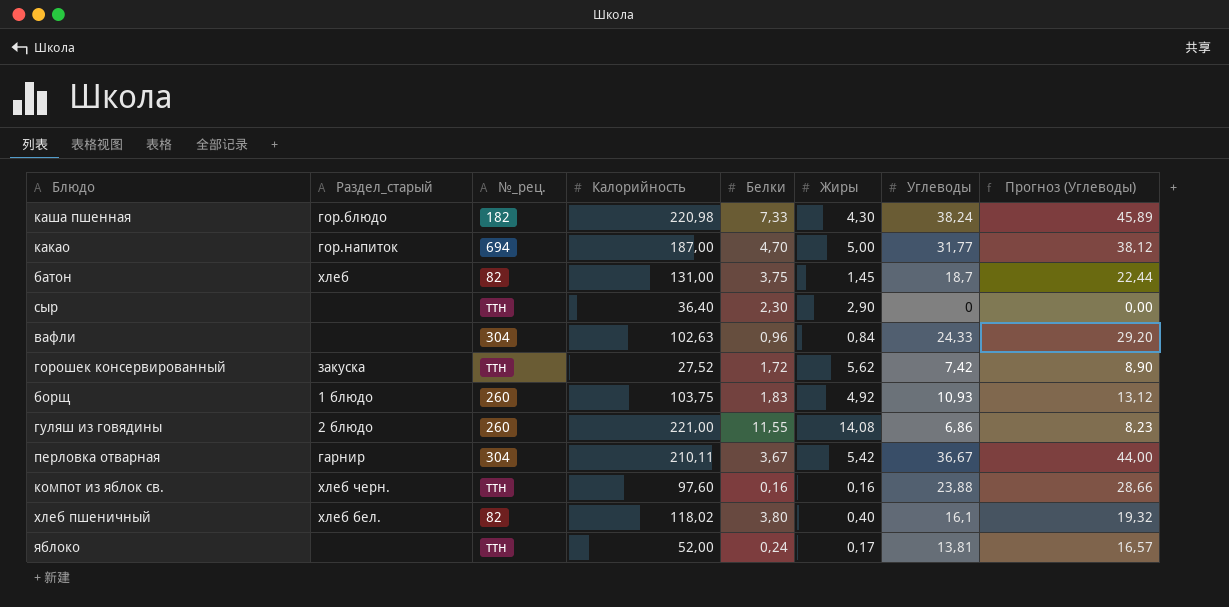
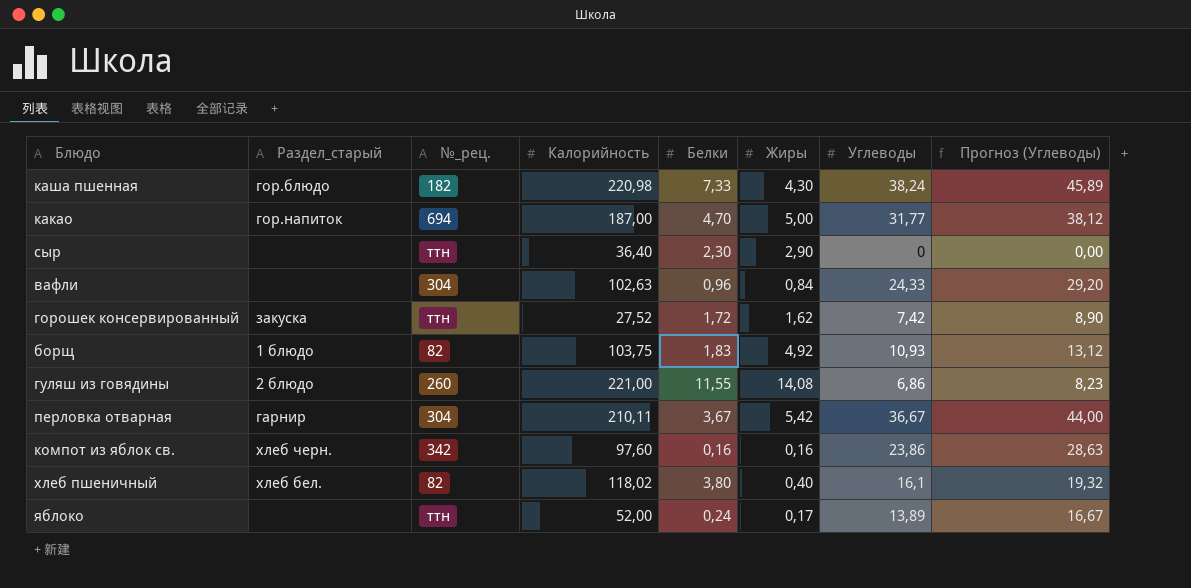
row батон: хлеб | 82 | 131,00 | 3,75 | 1,45 | 18,7 | 22,44 -> none
горошек консервированный | Жиры: 5,62 -> 1,62
борщ | №_рец.: 260 -> 82
компот из яблок св. | №_рец.: ттн -> 342
компот из яблок св. | Углеводы: 23,88 -> 23,86
компот из яблок св. | Прогноз (Углеводы): 28,66 -> 28,63
яблоко | Углеводы: 13,81 -> 13,89
яблоко | Прогноз (Углеводы): 16,57 -> 16,67

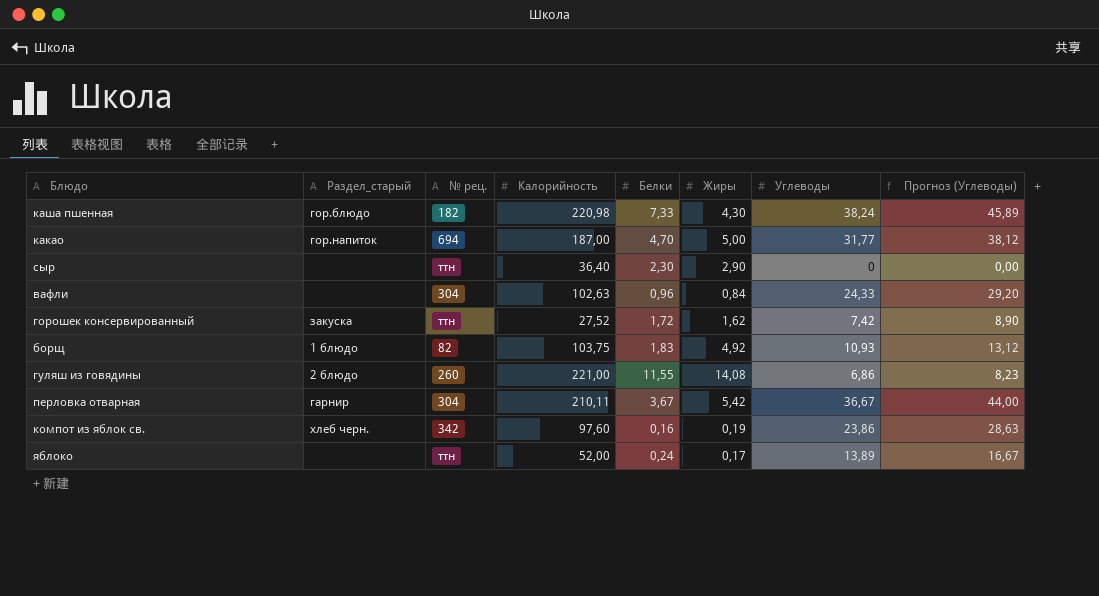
column name: №_рец. -> № рец.
row хлеб пшеничный: хлеб бел. | 82 | 118,02 | 3,80 | 0,40 | 16,1 | 19,32 -> none
компот из яблок св. | Жиры: 0,16 -> 0,19

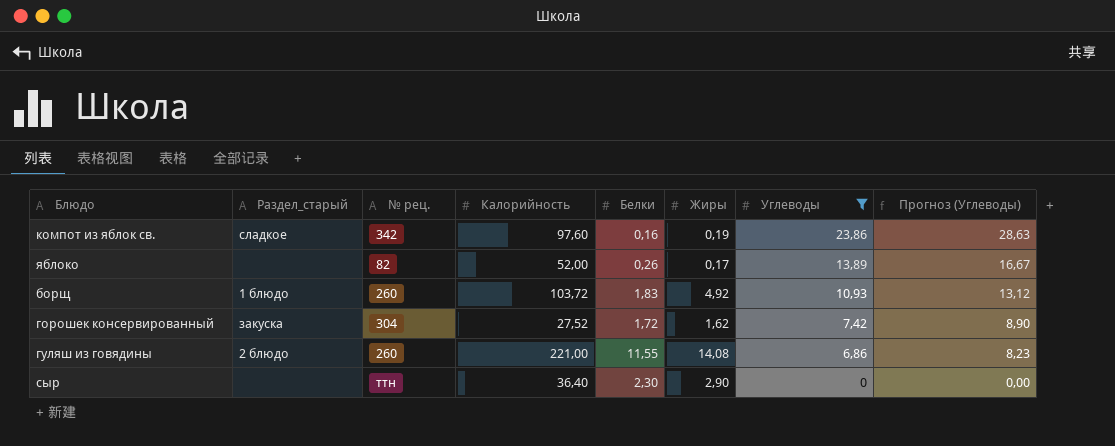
filter: none -> Углеводы <= 23,86
row order: none -> Углеводы descending
компот из яблок св. | Раздел_старый: хлеб черн. -> сладкое
яблоко | № рец.: ттн -> 82
яблоко | Белки: 0,24 -> 0,26
борщ | № рец.: 82 -> 260
борщ | Калорийность: 103,75 -> 103,72
горошек консервированный | № рец.: ттн -> 304

